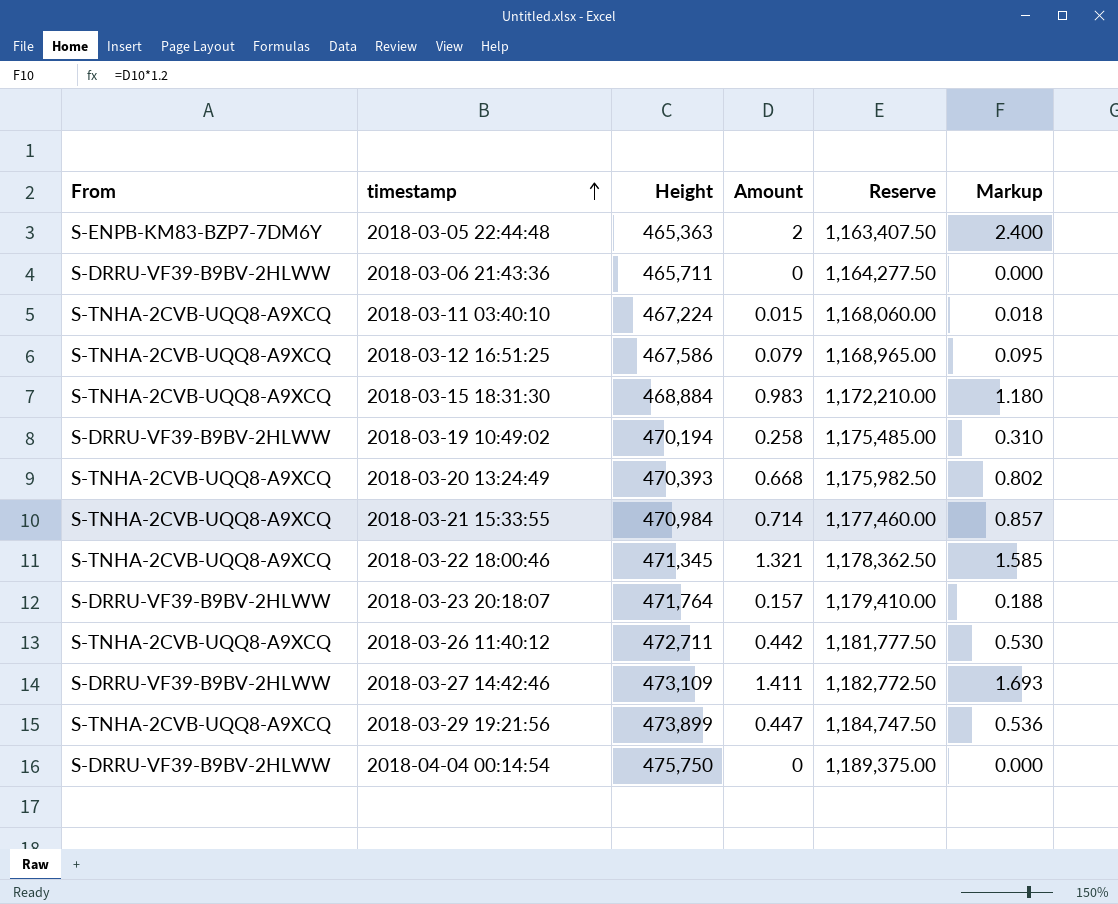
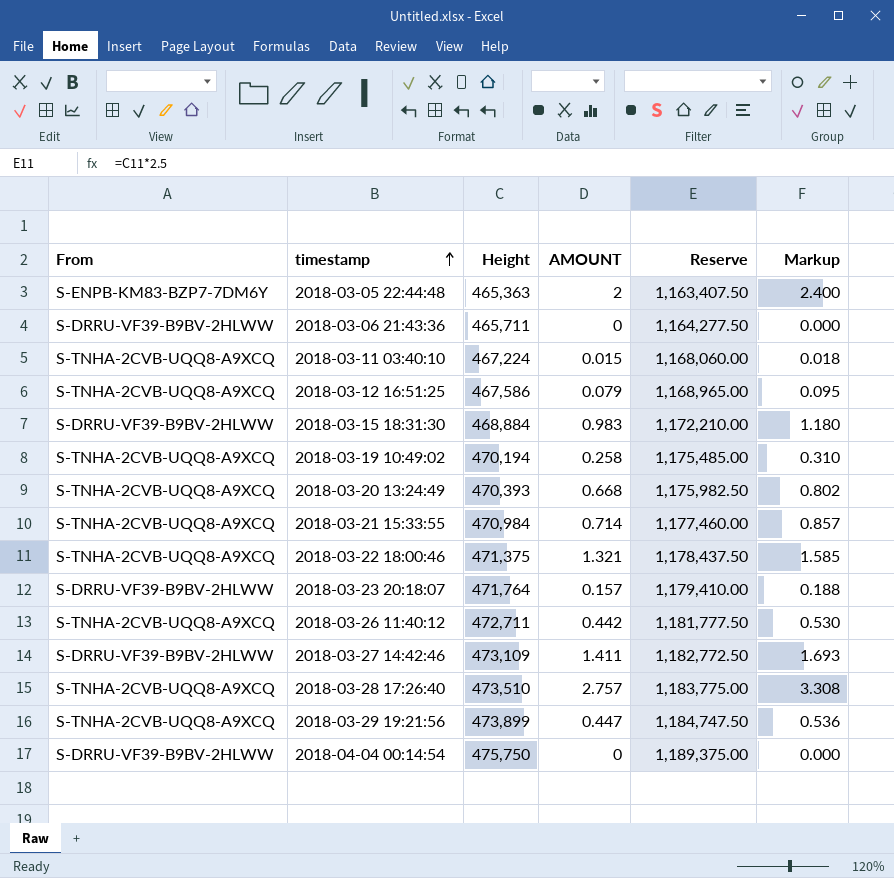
column name: Amount -> AMOUNT
2018-03-15 18:31:30 | From: S-TNHA-2CVB-UQQ8-A9XCQ -> S-DRRU-VF39-B9BV-2HLWW
2018-03-19 10:49:02 | From: S-DRRU-VF39-B9BV-2HLWW -> S-TNHA-2CVB-UQQ8-A9XCQ
2018-03-22 18:00:46 | Height: 471,345 -> 471,375
2018-03-22 18:00:46 | Reserve: 1,178,362.50 -> 1,178,437.50
row 2018-03-28 17:26:40: none -> S-TNHA-2CVB-UQQ8-A9XCQ | 473,510 | 2.757 | 1,183,775.00 | 3.308

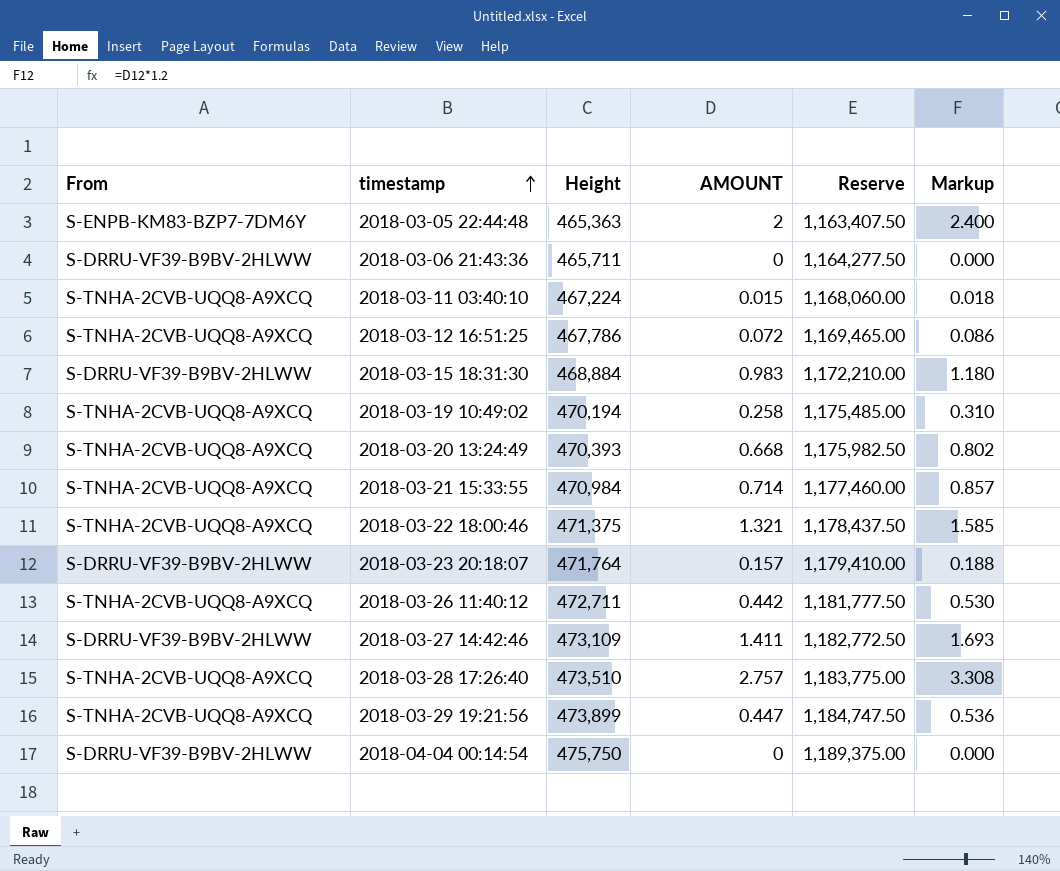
2018-03-12 16:51:25 | Height: 467,586 -> 467,786
2018-03-12 16:51:25 | AMOUNT: 0.079 -> 0.072
2018-03-12 16:51:25 | Reserve: 1,168,965.00 -> 1,169,465.00
2018-03-12 16:51:25 | Markup: 0.095 -> 0.086

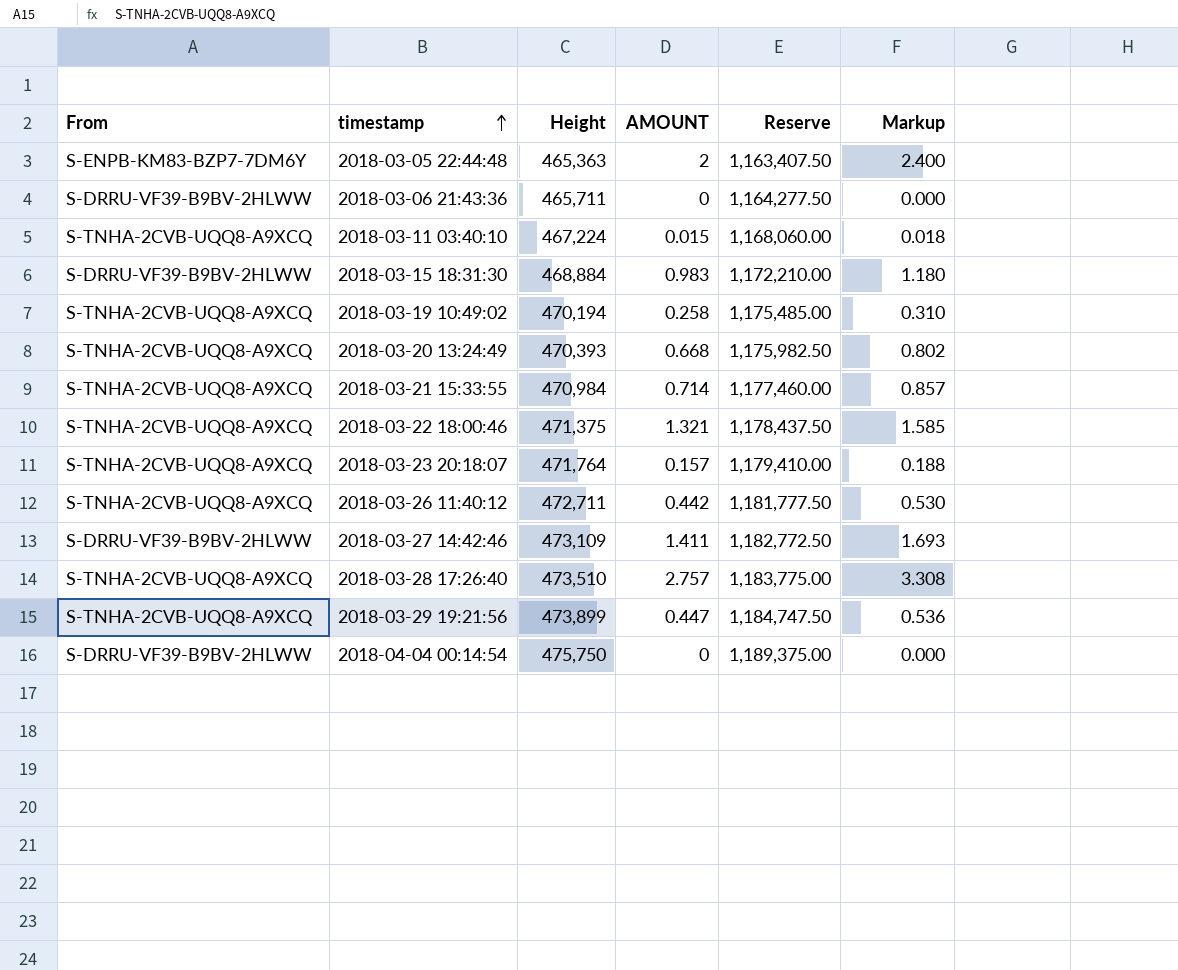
row 2018-03-12 16:51:25: S-TNHA-2CVB-UQQ8-A9XCQ | 467,786 | 0.072 | 1,169,465.00 | 0.086 -> none
2018-03-23 20:18:07 | From: S-DRRU-VF39-B9BV-2HLWW -> S-TNHA-2CVB-UQQ8-A9XCQ

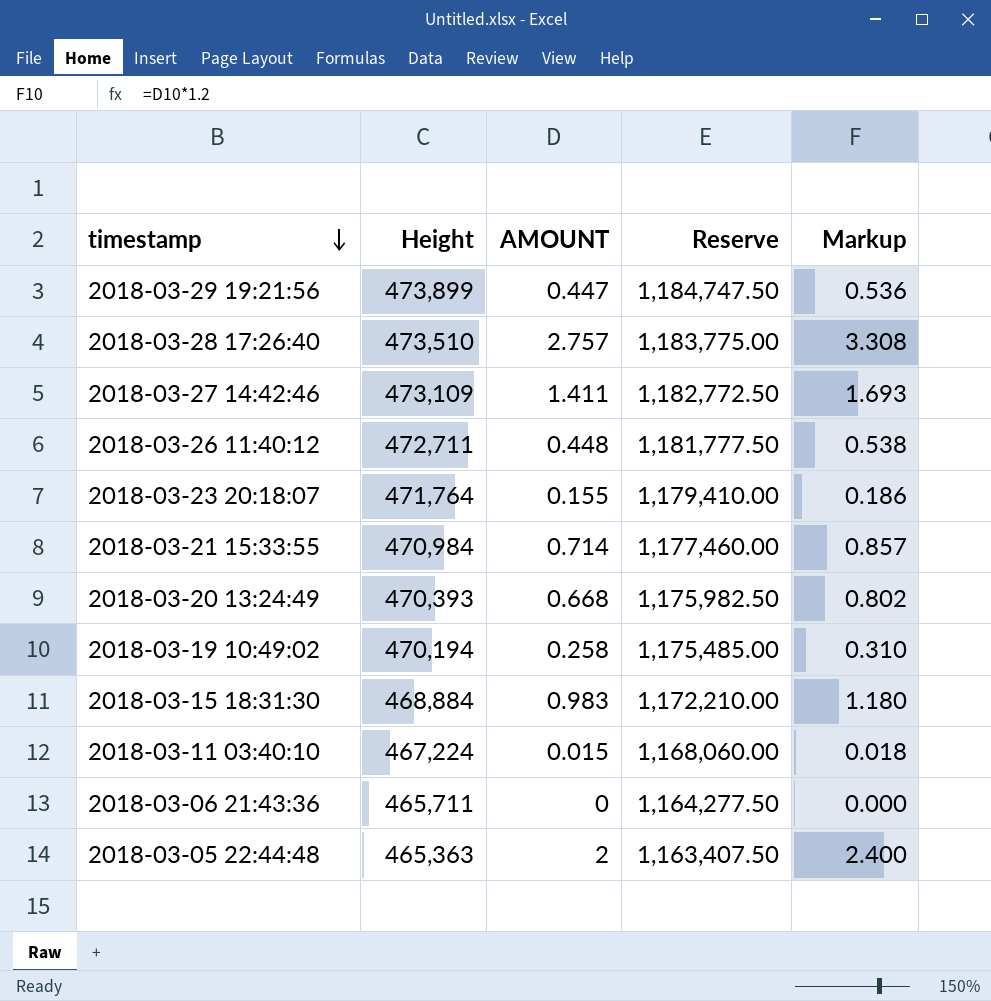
row order: timestamp ascending -> timestamp descending
column From | position: 1 -> none
row 2018-03-22 18:00:46: S-TNHA-2CVB-UQQ8-A9XCQ | 471,375 | 1.321 | 1,178,437.50 | 1.585 -> none
row 2018-04-04 00:14:54: S-DRRU-VF39-B9BV-2HLWW | 475,750 | 0 | 1,189,375.00 | 0.000 -> none
2018-03-26 11:40:12 | AMOUNT: 0.442 -> 0.448
2018-03-26 11:40:12 | Markup: 0.530 -> 0.538
2018-03-23 20:18:07 | AMOUNT: 0.157 -> 0.155
2018-03-23 20:18:07 | Markup: 0.188 -> 0.186

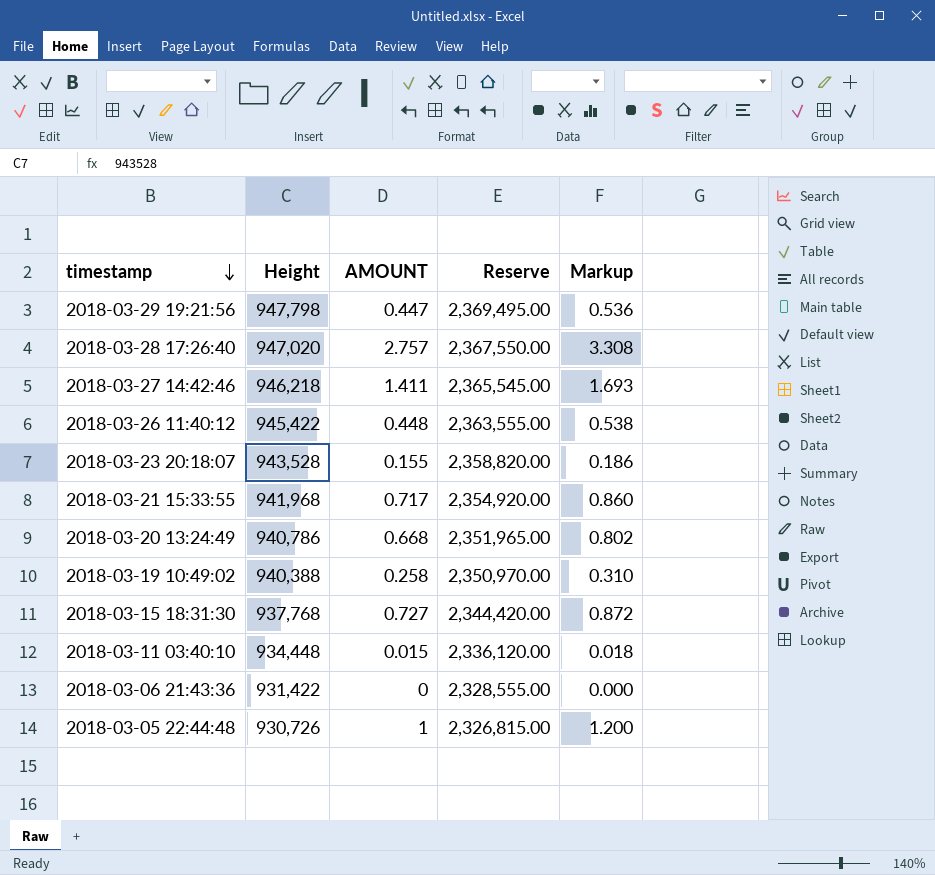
2018-03-29 19:21:56 | Height: 473,899 -> 947,798
2018-03-29 19:21:56 | Reserve: 1,184,747.50 -> 2,369,495.00
2018-03-28 17:26:40 | Height: 473,510 -> 947,020
2018-03-28 17:26:40 | Reserve: 1,183,775.00 -> 2,367,550.00
2018-03-27 14:42:46 | Height: 473,109 -> 946,218
2018-03-27 14:42:46 | Reserve: 1,182,772.50 -> 2,365,545.00
2018-03-26 11:40:12 | Height: 472,711 -> 945,422
2018-03-26 11:40:12 | Reserve: 1,181,777.50 -> 2,363,555.00
2018-03-23 20:18:07 | Height: 471,764 -> 943,528
2018-03-23 20:18:07 | Reserve: 1,179,410.00 -> 2,358,820.00
2018-03-21 15:33:55 | Height: 470,984 -> 941,968
2018-03-21 15:33:55 | AMOUNT: 0.714 -> 0.717
2018-03-21 15:33:55 | Reserve: 1,177,460.00 -> 2,354,920.00
2018-03-21 15:33:55 | Markup: 0.857 -> 0.860
2018-03-20 13:24:49 | Height: 470,393 -> 940,786
2018-03-20 13:24:49 | Reserve: 1,175,982.50 -> 2,351,965.00
2018-03-19 10:49:02 | Height: 470,194 -> 940,388
2018-03-19 10:49:02 | Reserve: 1,175,485.00 -> 2,350,970.00
2018-03-15 18:31:30 | Height: 468,884 -> 937,768
2018-03-15 18:31:30 | AMOUNT: 0.983 -> 0.727
2018-03-15 18:31:30 | Reserve: 1,172,210.00 -> 2,344,420.00
2018-03-15 18:31:30 | Markup: 1.180 -> 0.872
2018-03-11 03:40:10 | Height: 467,224 -> 934,448
2018-03-11 03:40:10 | Reserve: 1,168,060.00 -> 2,336,120.00
2018-03-06 21:43:36 | Height: 465,711 -> 931,422
2018-03-06 21:43:36 | Reserve: 1,164,277.50 -> 2,328,555.00
2018-03-05 22:44:48 | Height: 465,363 -> 930,726
2018-03-05 22:44:48 | AMOUNT: 2 -> 1
2018-03-05 22:44:48 | Reserve: 1,163,407.50 -> 2,326,815.00
2018-03-05 22:44:48 | Markup: 2.400 -> 1.200

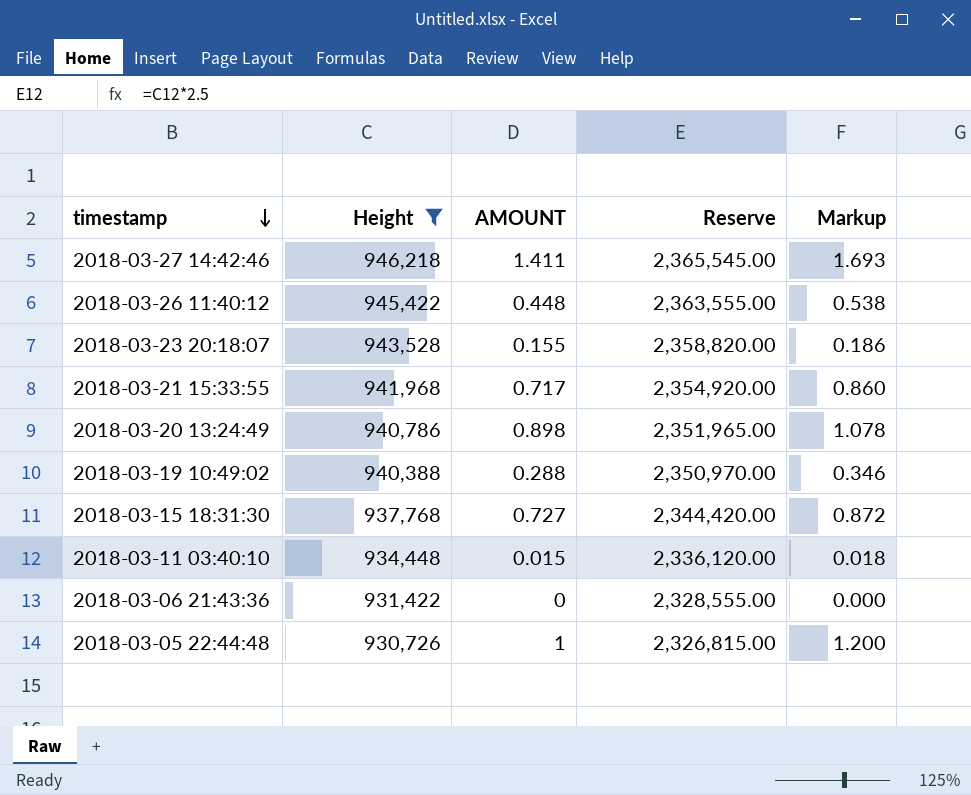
filter: none -> Height <= 946,218
2018-03-20 13:24:49 | AMOUNT: 0.668 -> 0.898
2018-03-20 13:24:49 | Markup: 0.802 -> 1.078
2018-03-19 10:49:02 | AMOUNT: 0.258 -> 0.288
2018-03-19 10:49:02 | Markup: 0.310 -> 0.346

